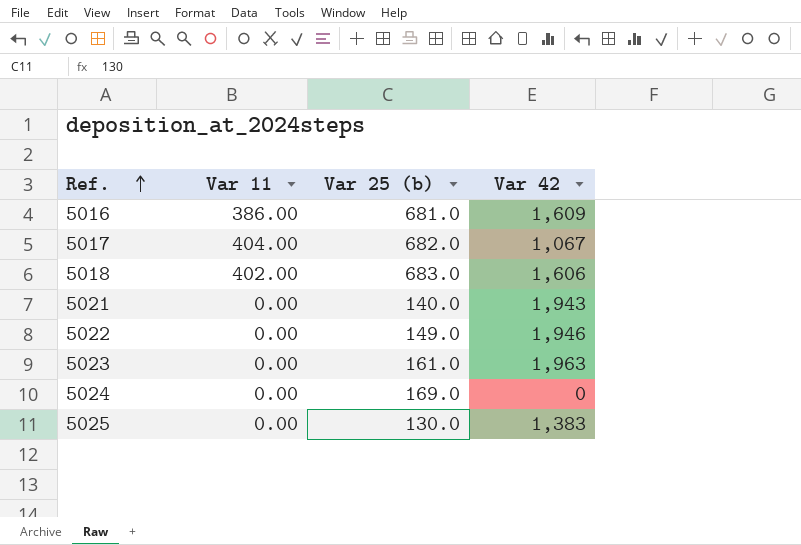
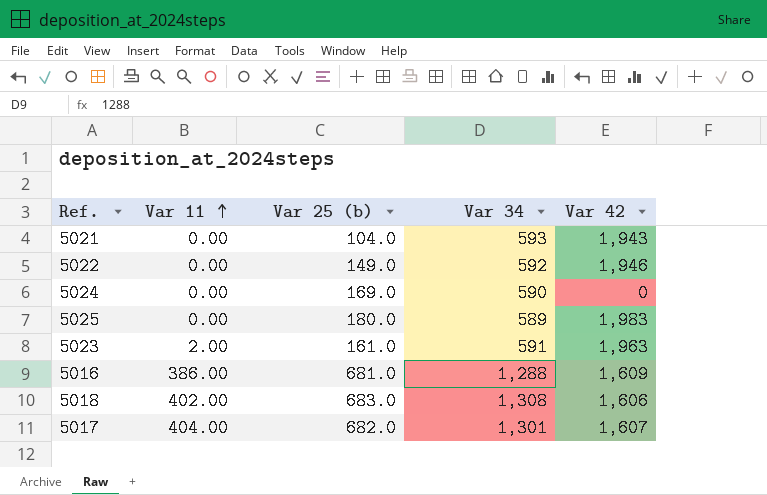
row order: Ref. ascending -> Var 11 ascending
column Var 34 | position: none -> 4
5021 | Var 25 (b): 140.0 -> 104.0
5025 | Var 25 (b): 130.0 -> 180.0
5025 | Var 42: 1,383 -> 1,983
5023 | Var 11: 0.00 -> 2.00
5017 | Var 42: 1,067 -> 1,607

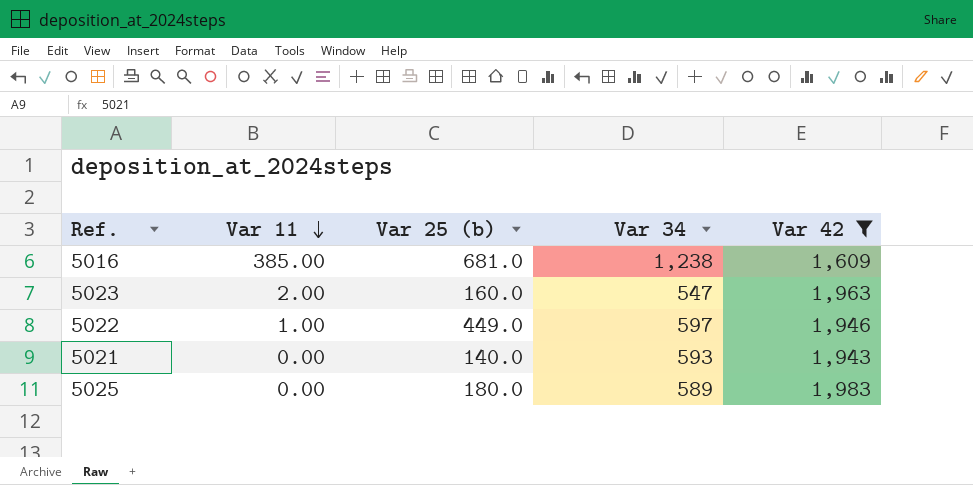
filter: none -> Var 42 >= 1,609
row order: Var 11 ascending -> Var 11 descending
5016 | Var 11: 386.00 -> 385.00
5016 | Var 34: 1,288 -> 1,238
5023 | Var 25 (b): 161.0 -> 160.0
5023 | Var 34: 591 -> 547
5022 | Var 11: 0.00 -> 1.00
5022 | Var 25 (b): 149.0 -> 449.0
5022 | Var 34: 592 -> 597
5021 | Var 25 (b): 104.0 -> 140.0

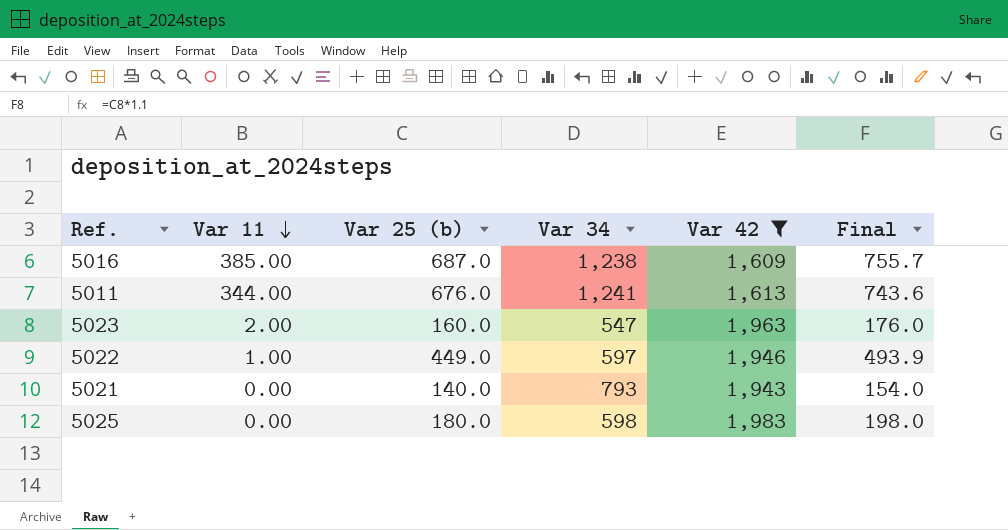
column Final | formula: none -> [Var 25 (b)] * 1.1
5016 | Var 25 (b): 681.0 -> 687.0
row 5011: none -> 344.00 | 676.0 | 1,241 | 1,613 | 743.6
5021 | Var 34: 593 -> 793
5025 | Var 34: 589 -> 598

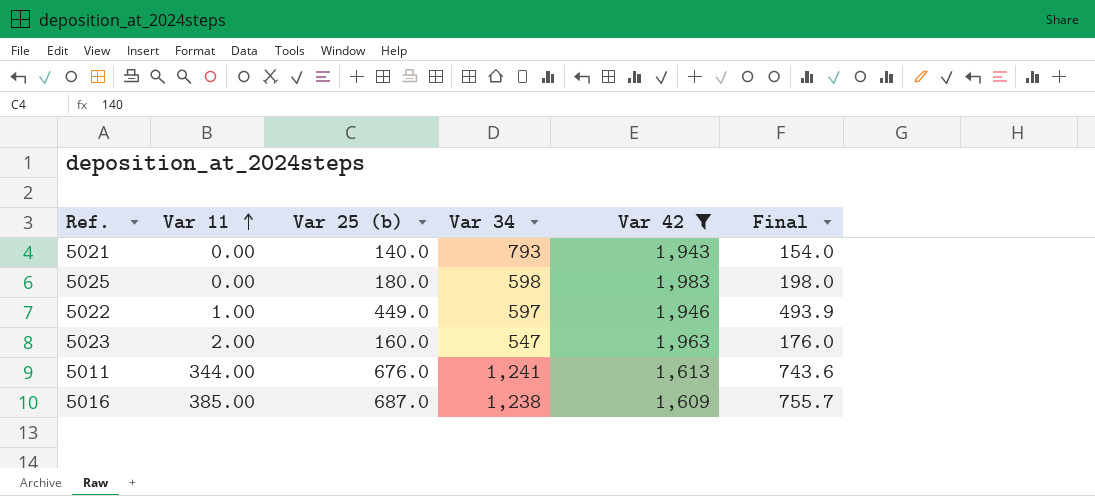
row order: Var 11 descending -> Var 11 ascending

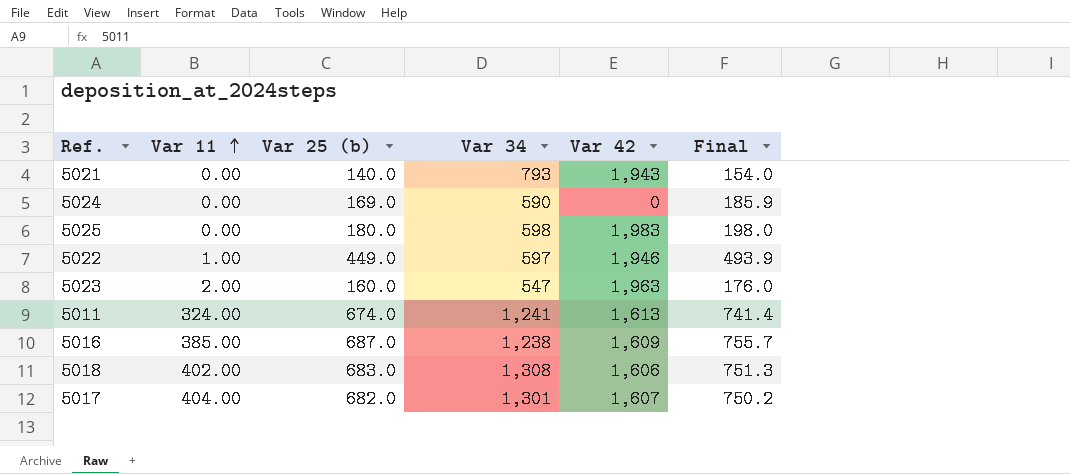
filter: Var 42 >= 1,609 -> none
5011 | Var 11: 344.00 -> 324.00
5011 | Var 25 (b): 676.0 -> 674.0
5011 | Final: 743.6 -> 741.4

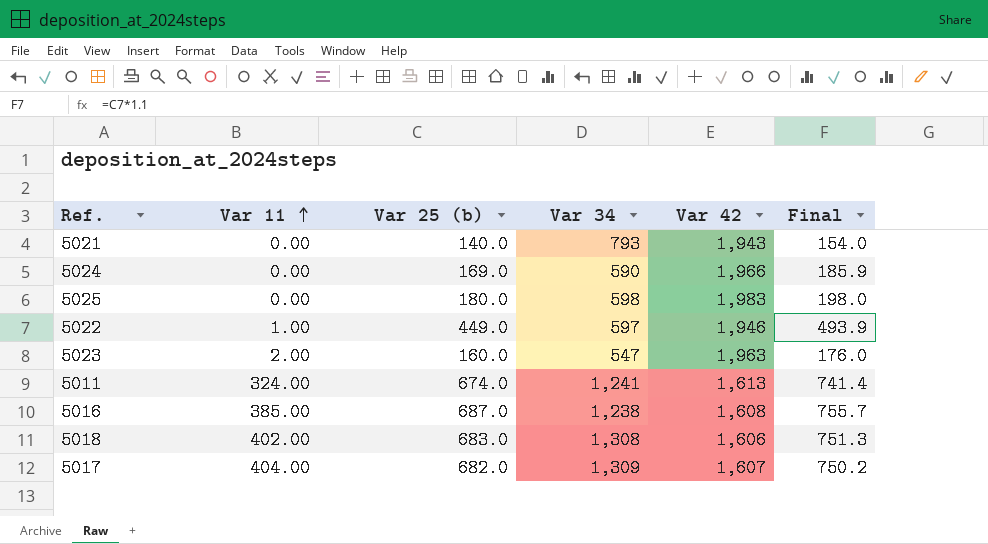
5024 | Var 42: 0 -> 1,966
5016 | Var 42: 1,609 -> 1,608
5017 | Var 34: 1,301 -> 1,309

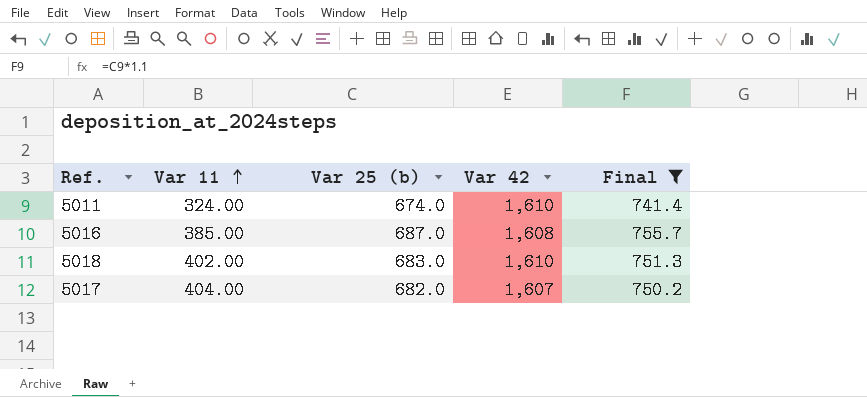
filter: none -> Final >= 741.4
column Var 34 | position: 4 -> none
5011 | Var 42: 1,613 -> 1,610
5018 | Var 42: 1,606 -> 1,610

